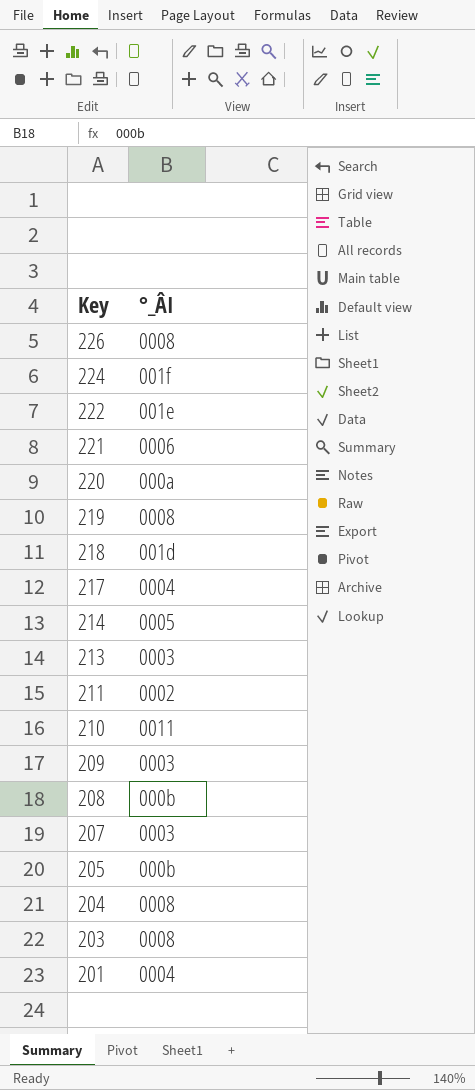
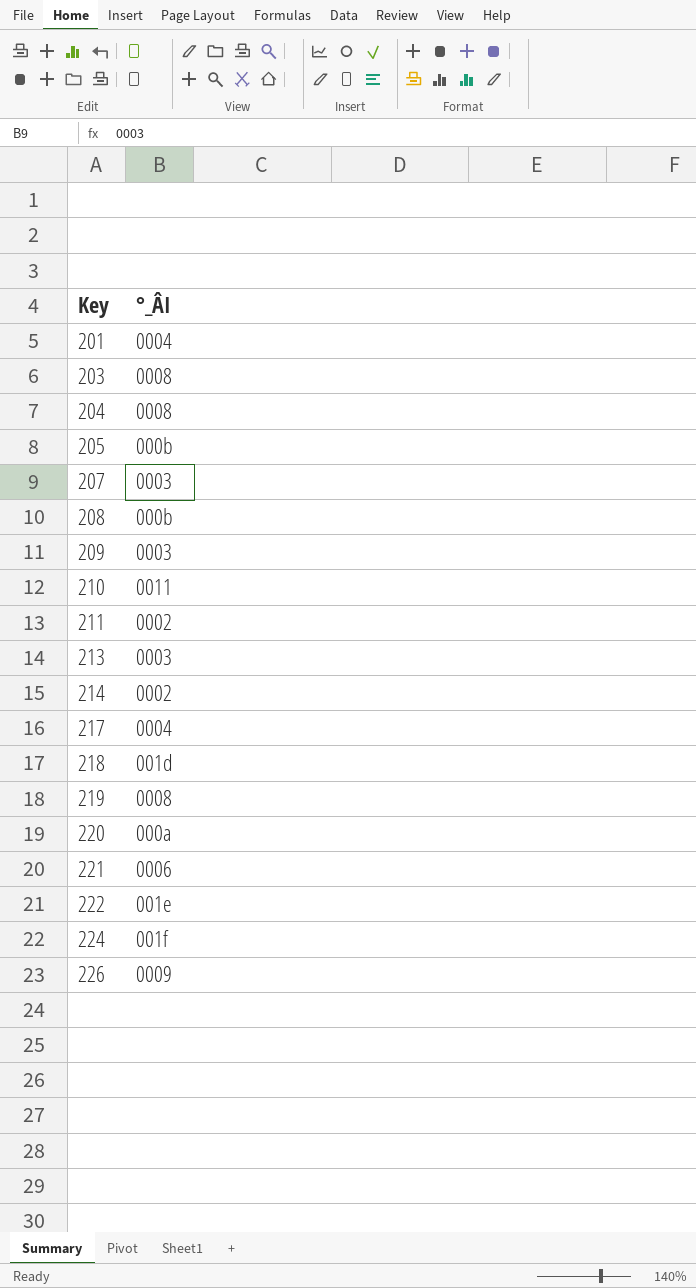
row order: Key descending -> Key ascending
214 | °_ÂI: 0005 -> 0002
226 | °_ÂI: 0008 -> 0009

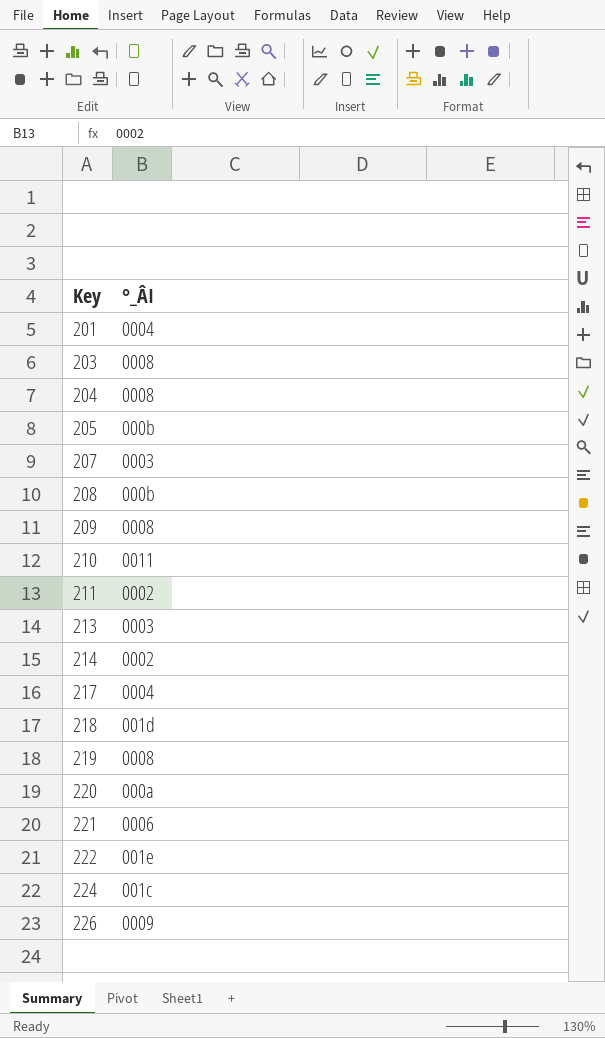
209 | °_ÂI: 0003 -> 0008
224 | °_ÂI: 001f -> 001c

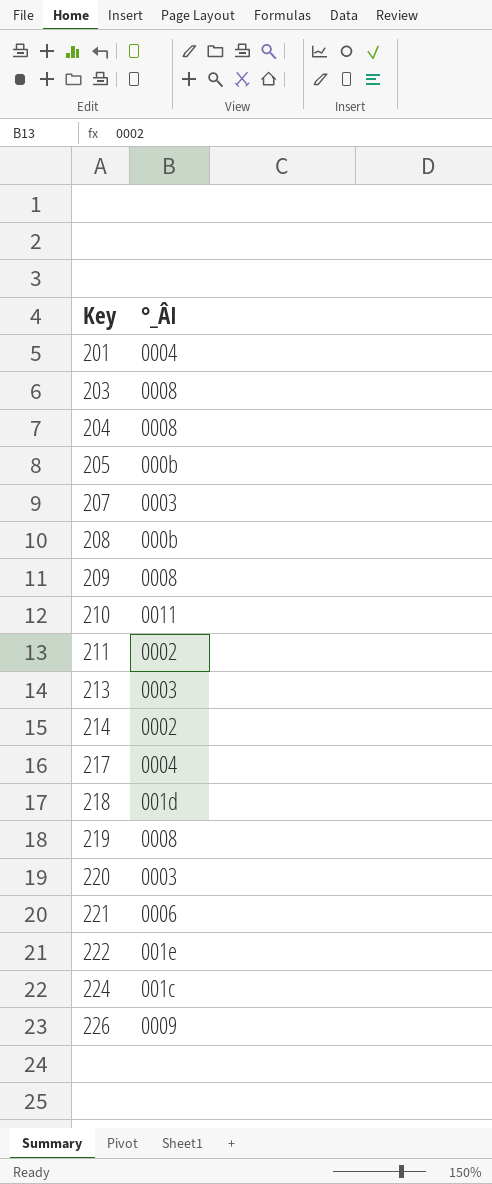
220 | °_ÂI: 000a -> 0003

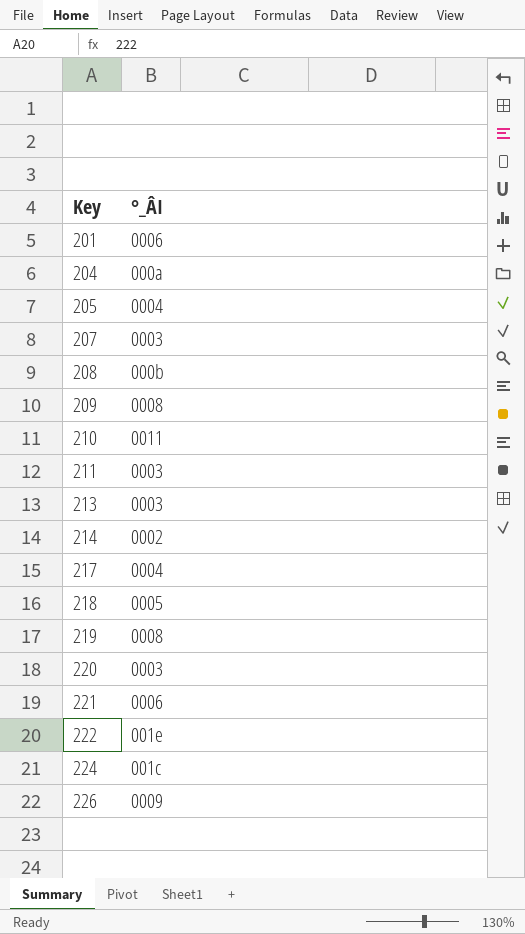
row 203: 0008 -> none
201 | °_ÂI: 0004 -> 0006
204 | °_ÂI: 0008 -> 000a
205 | °_ÂI: 000b -> 0004
211 | °_ÂI: 0002 -> 0003
218 | °_ÂI: 001d -> 0005

